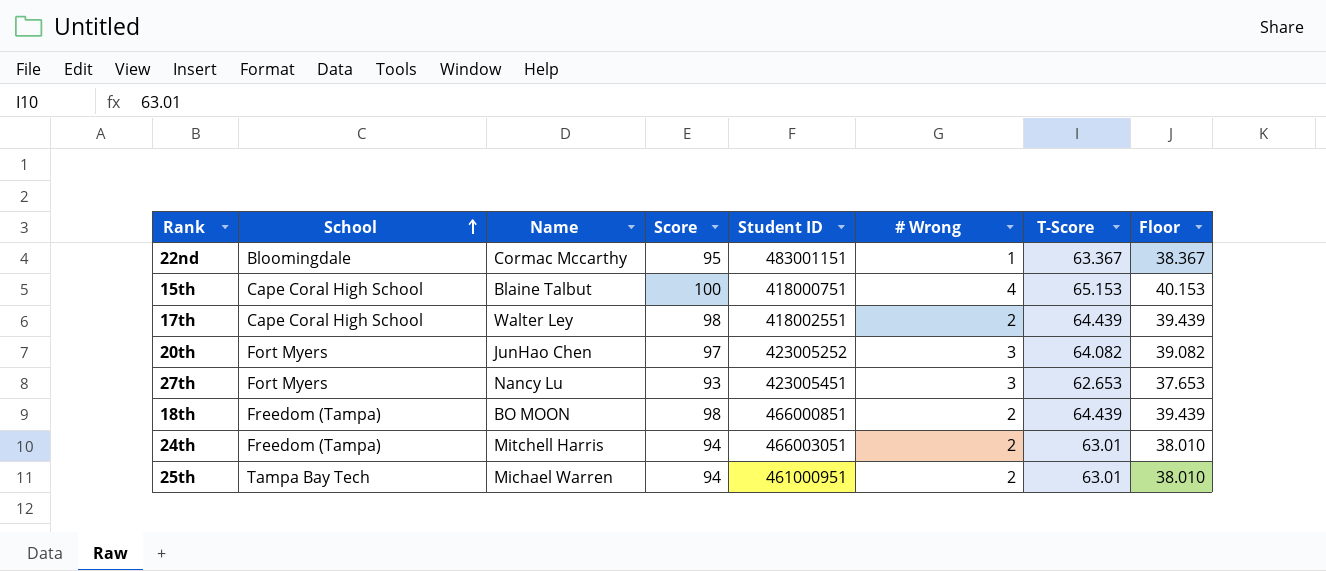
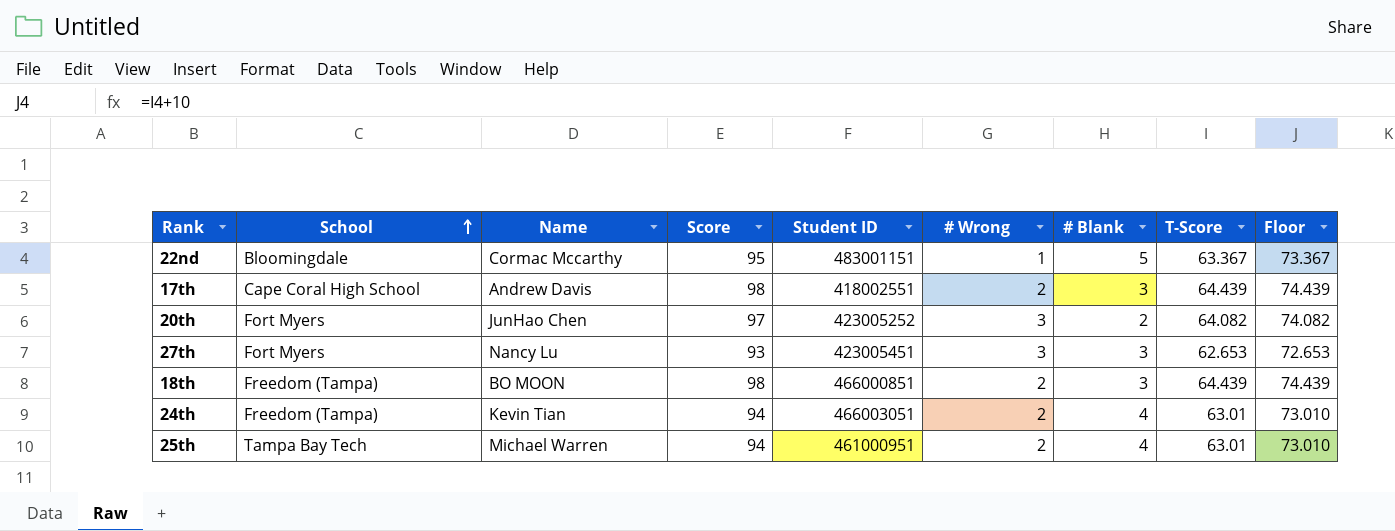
column # Blank | position: none -> 7
column Floor | formula: [T-Score] - 25 -> [T-Score] + 10
row 15th: Cape Coral High School | Blaine Talbut | 100 | 418000751 | 4 | 65.153 | 40.153 -> none
17th | Name: Walter Ley -> Andrew Davis
24th | Name: Mitchell Harris -> Kevin Tian

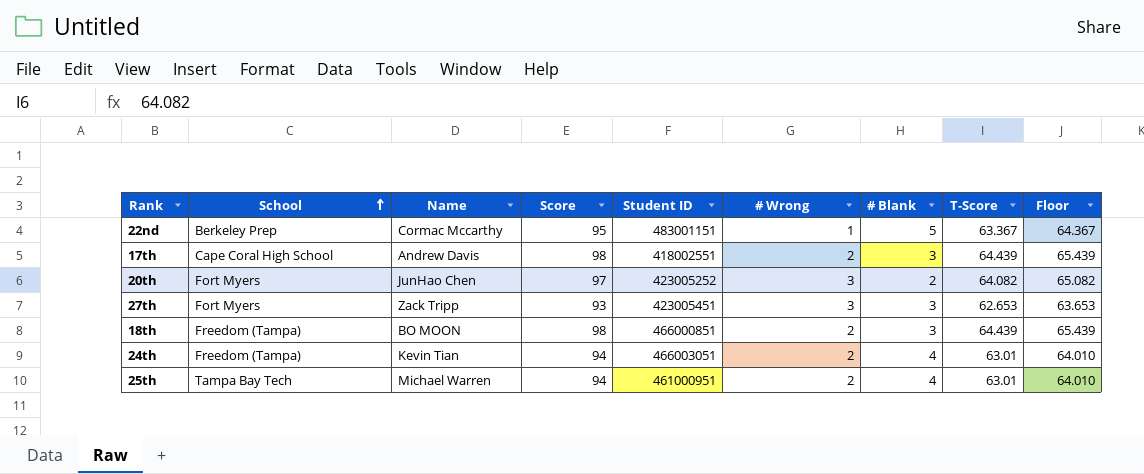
column Floor | formula: [T-Score] + 10 -> [T-Score] + 1
22nd | School: Bloomingdale -> Berkeley Prep
27th | Name: Nancy Lu -> Zack Tripp

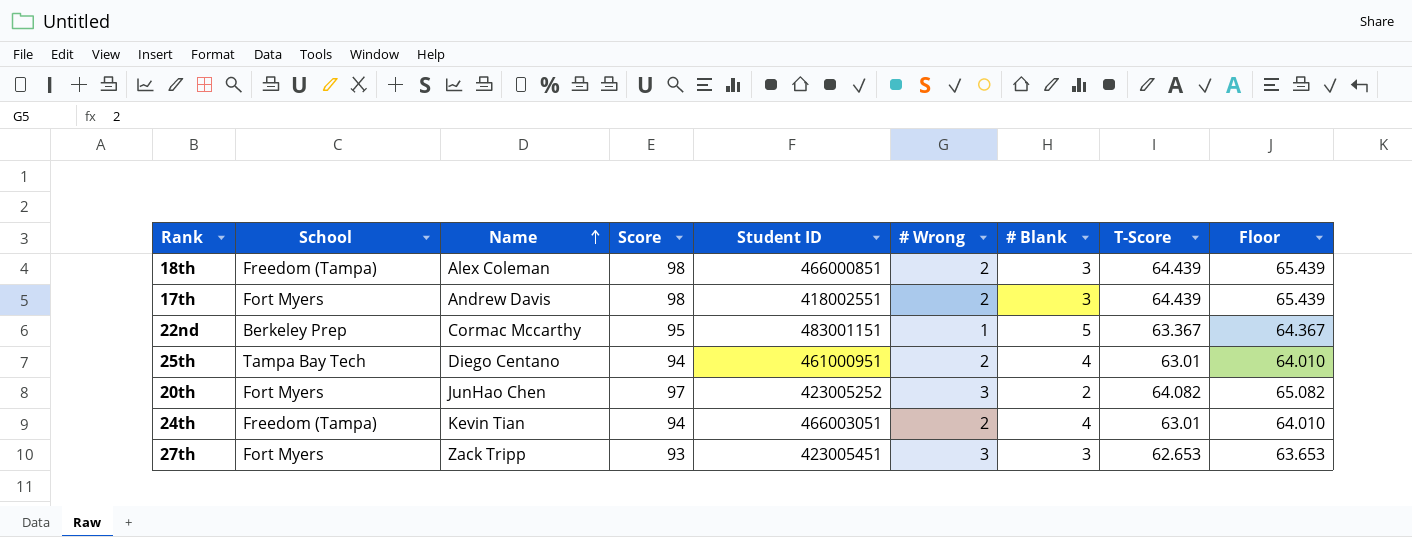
row order: School ascending -> Name ascending
18th | Name: BO MOON -> Alex Coleman
17th | School: Cape Coral High School -> Fort Myers
25th | Name: Michael Warren -> Diego Centano

